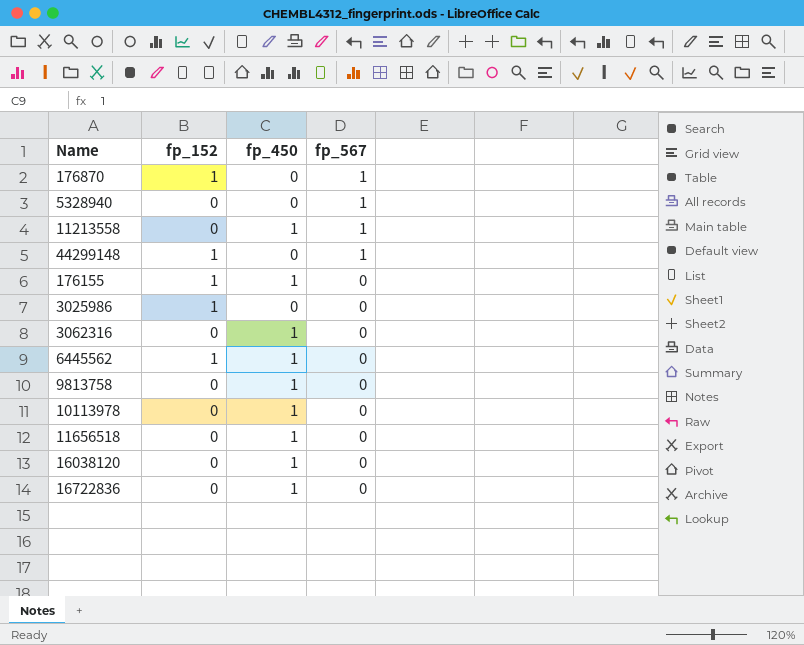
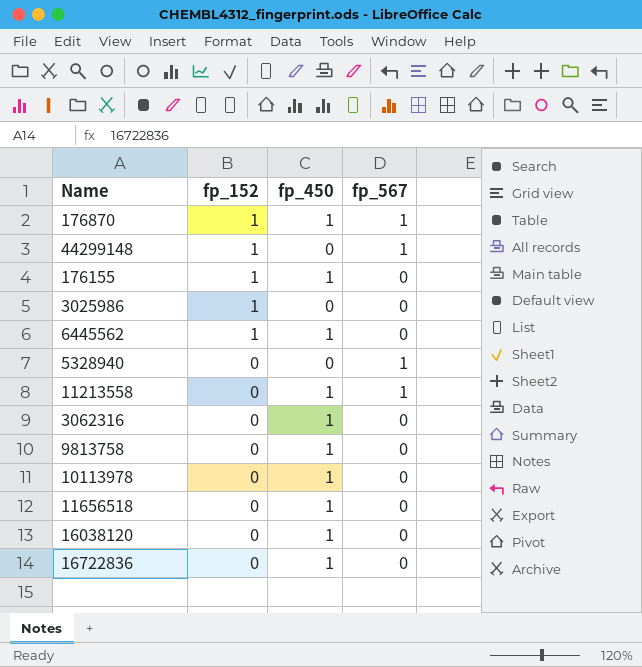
row order: fp_567 descending -> fp_152 descending
176870 | fp_450: 0 -> 1

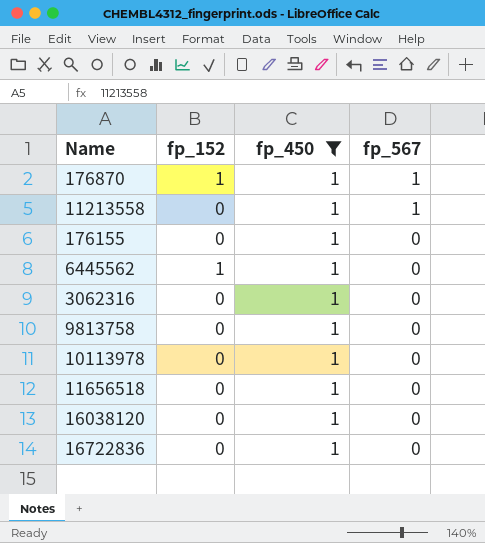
filter: none -> fp_450 = 1
row order: fp_152 descending -> fp_567 descending
176155 | fp_152: 1 -> 0

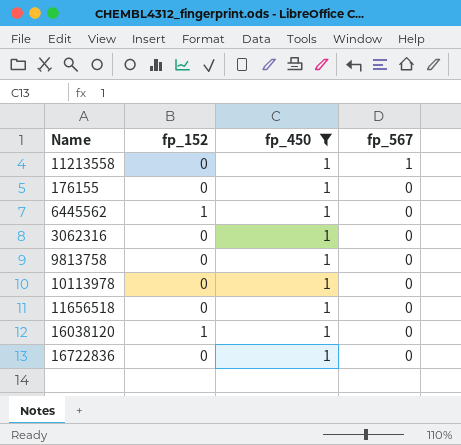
row 176870: 1 | 1 | 1 -> none
16038120 | fp_152: 0 -> 1

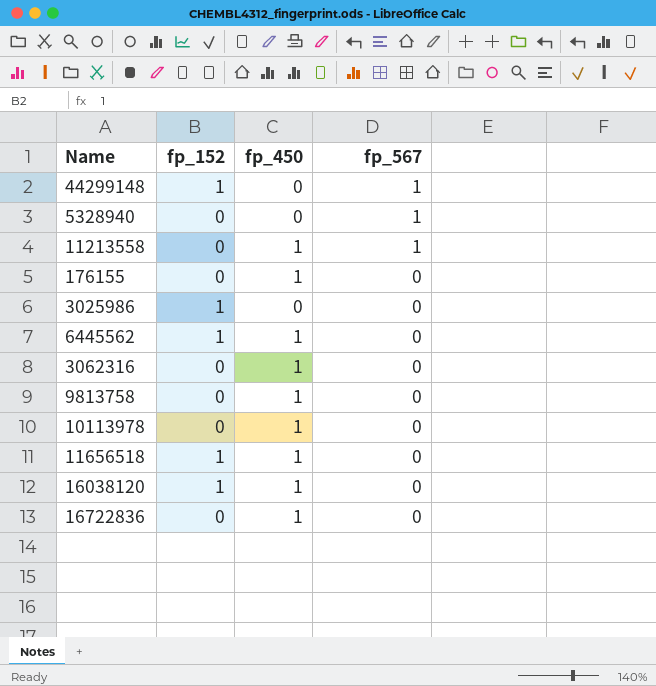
filter: fp_450 = 1 -> none
11656518 | fp_152: 0 -> 1

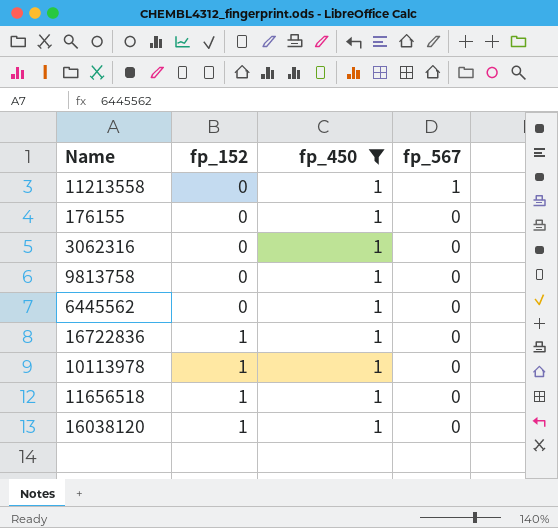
filter: none -> fp_450 = 1
row order: fp_567 descending -> fp_152 ascending
6445562 | fp_152: 1 -> 0
16722836 | fp_152: 0 -> 1
10113978 | fp_152: 0 -> 1

